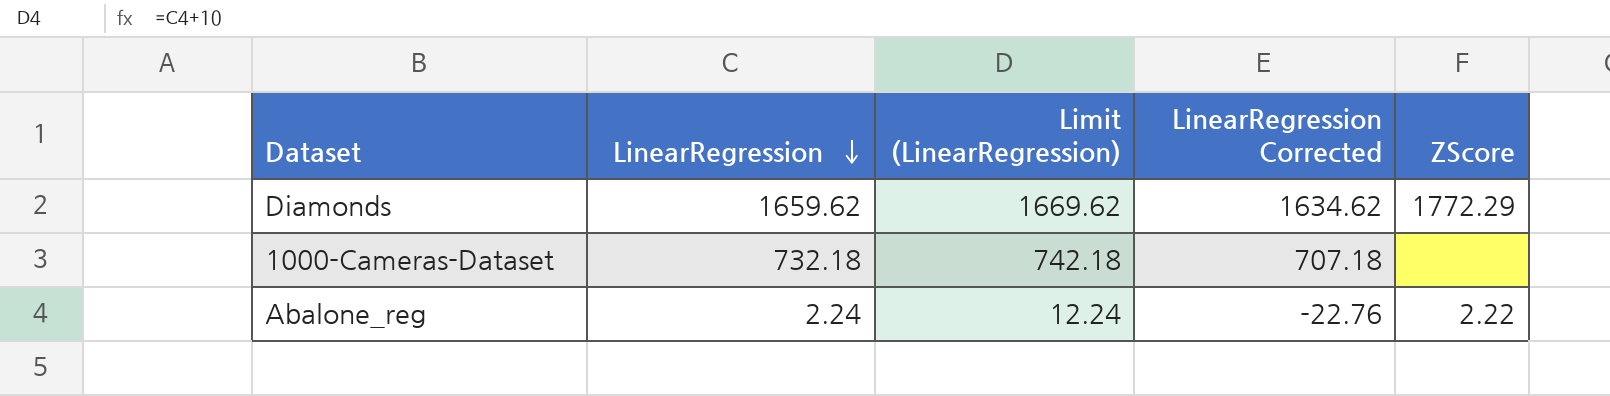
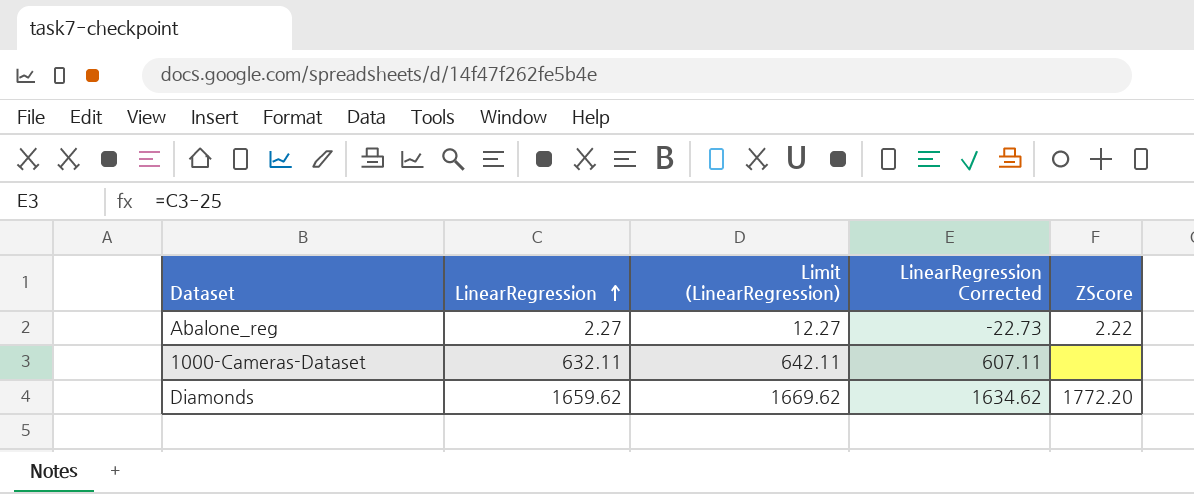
row order: LinearRegression descending -> LinearRegression ascending
Abalone_reg | LinearRegression: 2.24 -> 2.27
Abalone_reg | Limit (LinearRegression): 12.24 -> 12.27
Abalone_reg | LinearRegression Corrected: -22.76 -> -22.73
1000-Cameras-Dataset | LinearRegression: 732.18 -> 632.11
1000-Cameras-Dataset | Limit (LinearRegression): 742.18 -> 642.11
1000-Cameras-Dataset | LinearRegression Corrected: 707.18 -> 607.11
Diamonds | ZScore: 1772.29 -> 1772.20

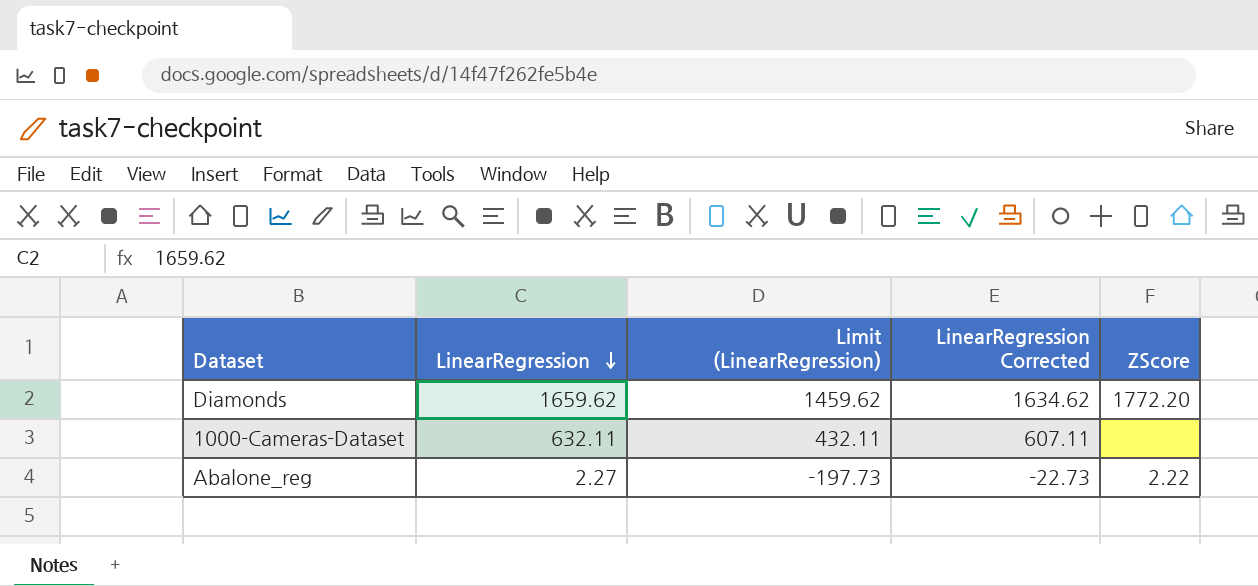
row order: LinearRegression ascending -> LinearRegression descending
column Limit (LinearRegression) | formula: [LinearRegression] + 10 -> [LinearRegression] - 200

